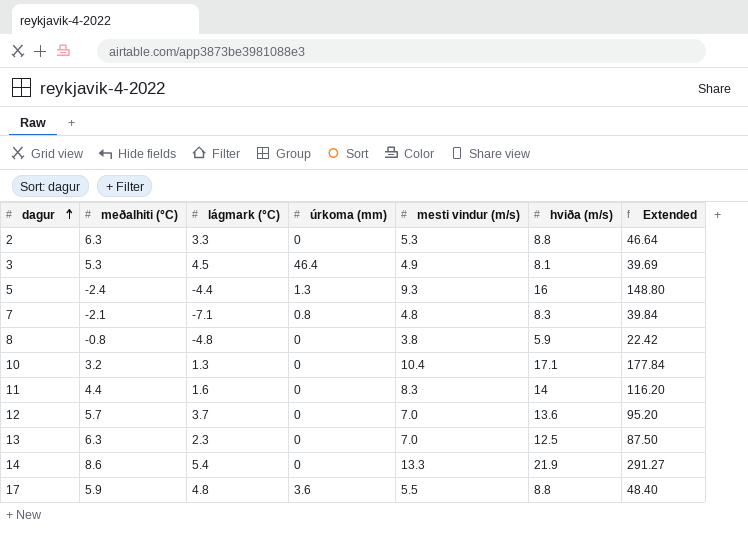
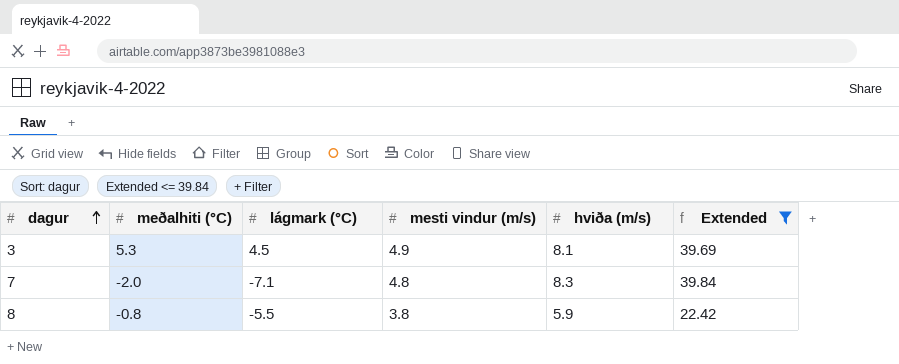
filter: none -> Extended <= 39.84
column úrkoma (mm) | position: 4 -> none
7 | meðalhiti (°C): -2.1 -> -2.0
8 | lágmark (°C): -4.8 -> -5.5

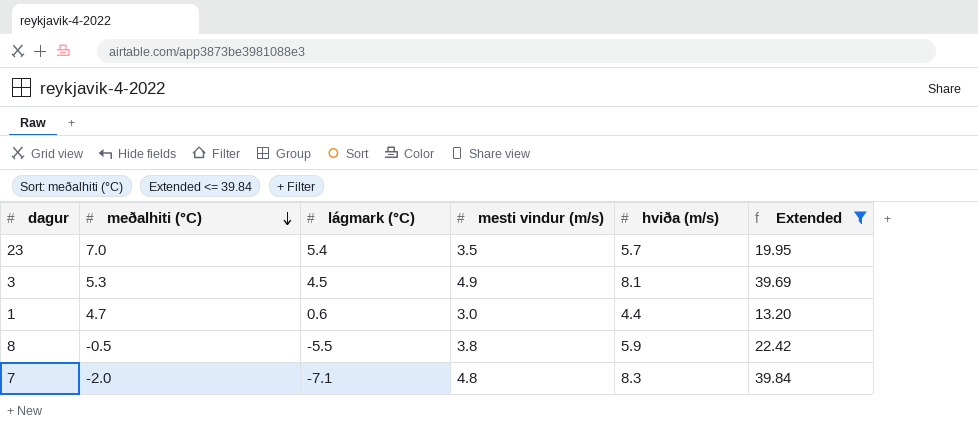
row order: dagur ascending -> meðalhiti (°C) descending
row 23: none -> 7.0 | 5.4 | 3.5 | 5.7 | 19.95
row 1: none -> 4.7 | 0.6 | 3.0 | 4.4 | 13.20
8 | meðalhiti (°C): -0.8 -> -0.5

